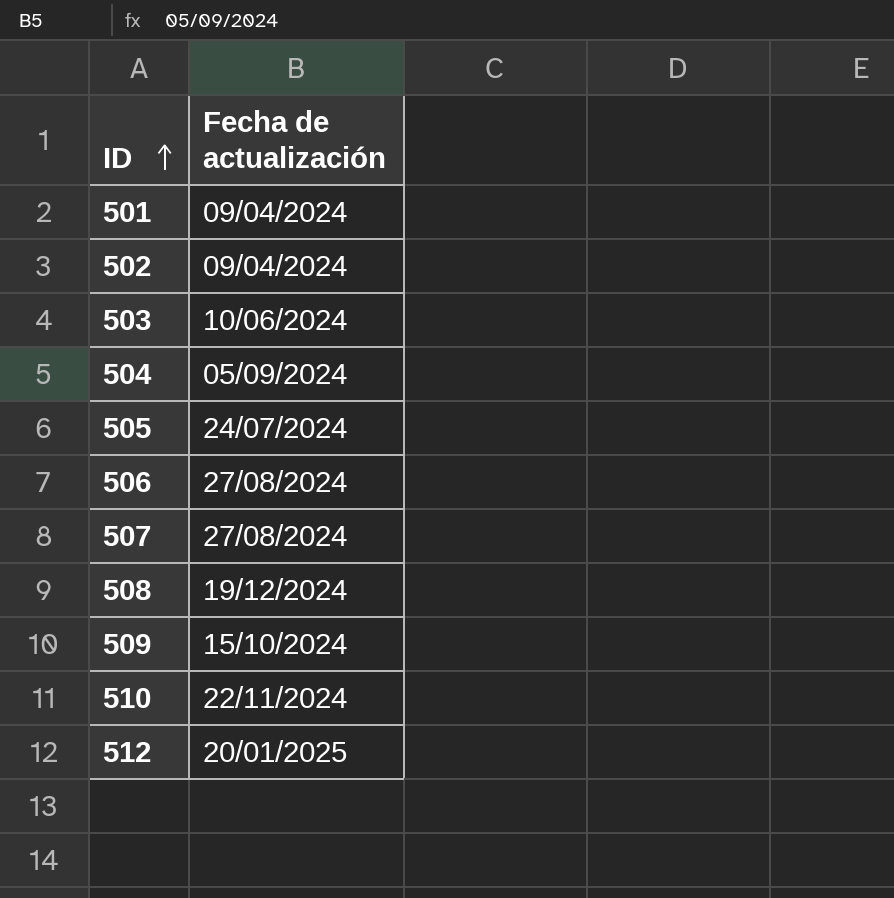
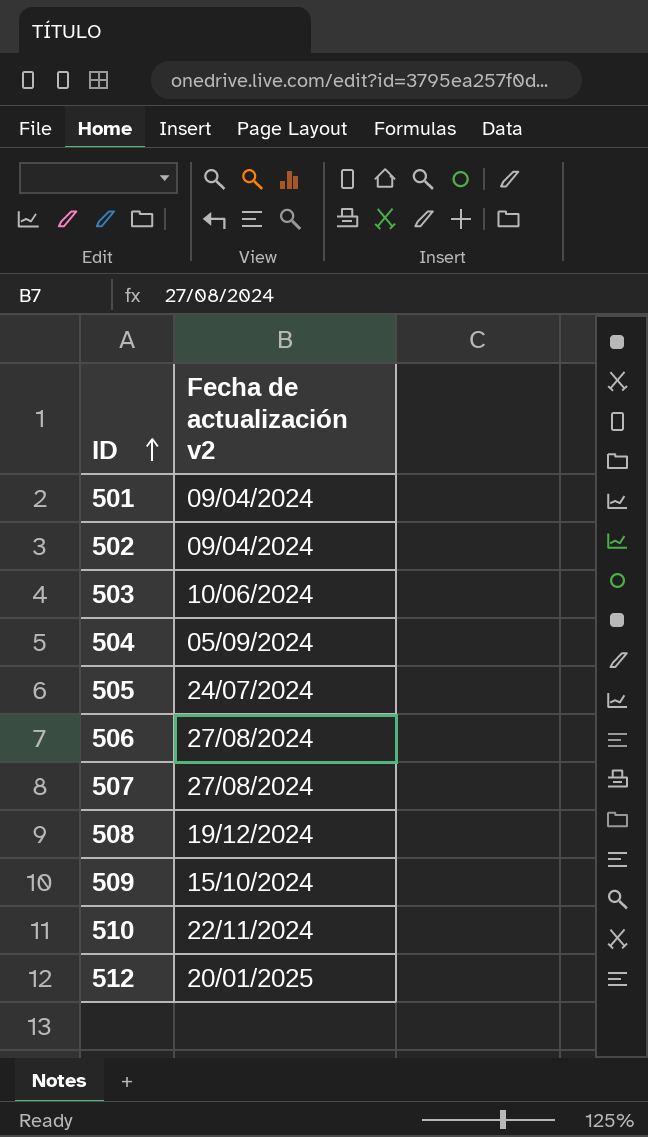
column name: Fecha de actualización -> Fecha de actualización v2

